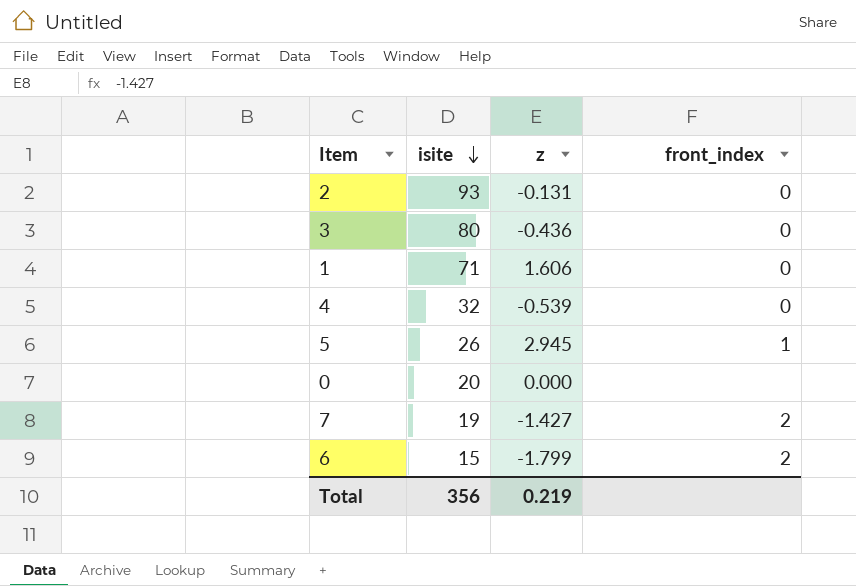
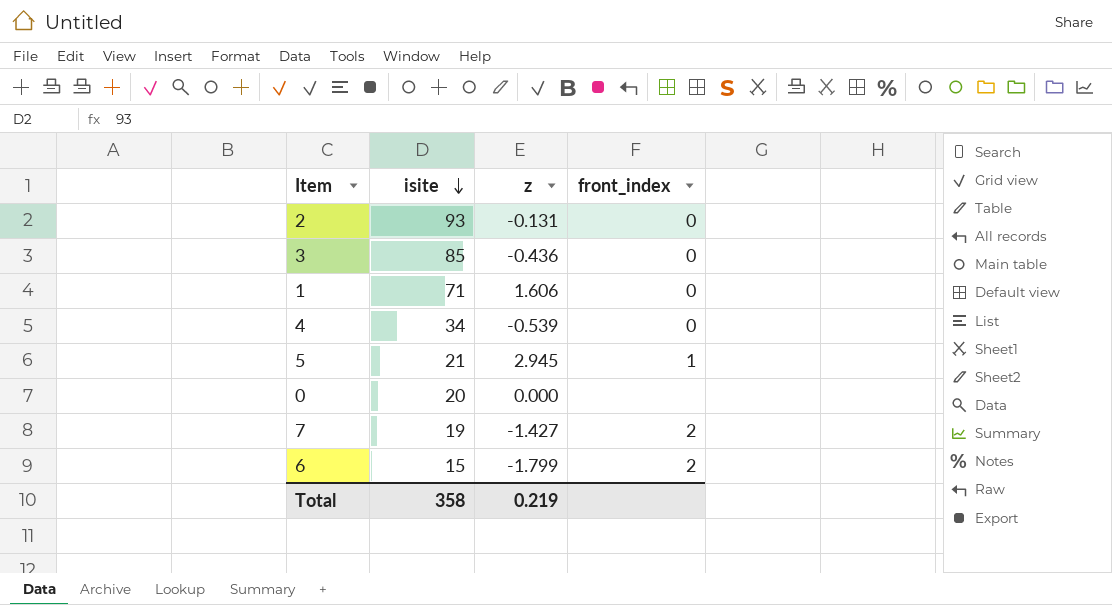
3 | isite: 80 -> 85
4 | isite: 32 -> 34
5 | isite: 26 -> 21
Total | isite: 356 -> 358

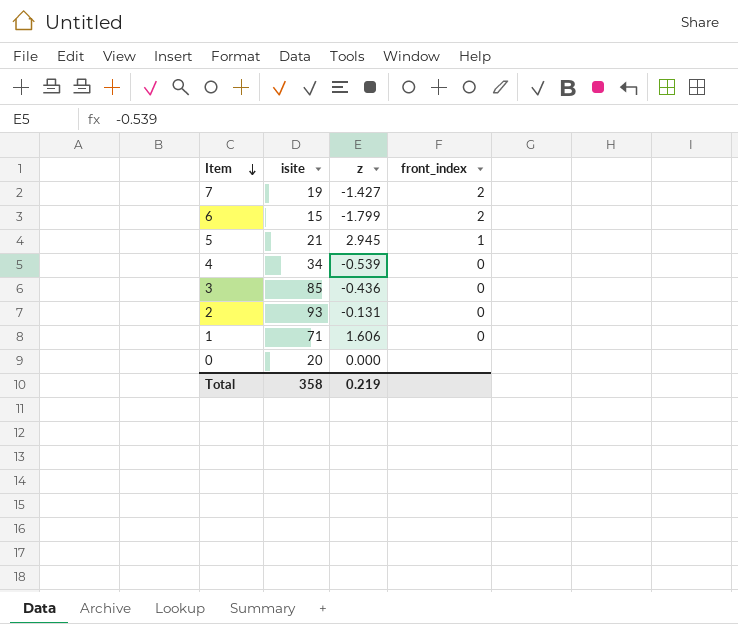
row order: isite descending -> Item descending

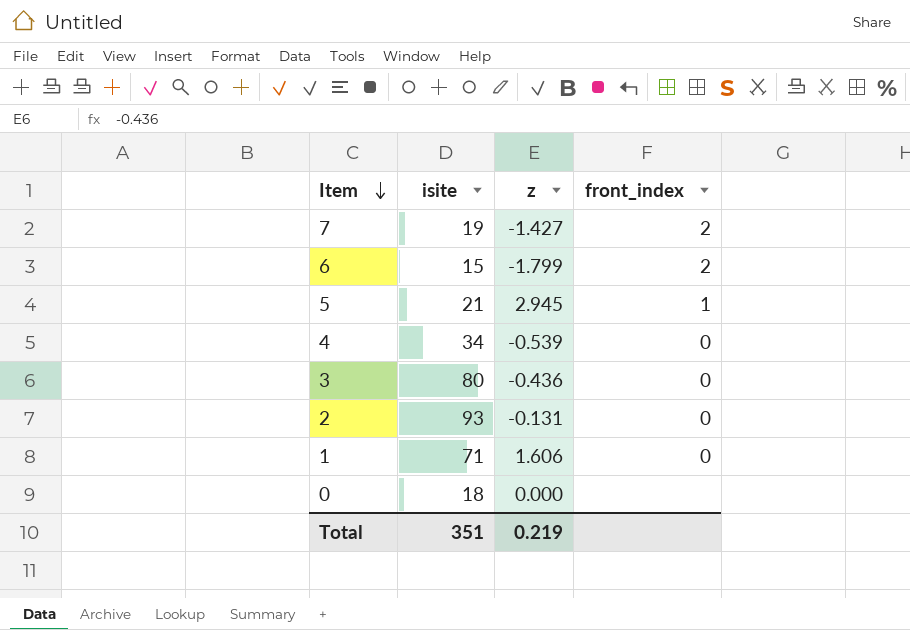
3 | isite: 85 -> 80
0 | isite: 20 -> 18
Total | isite: 358 -> 351

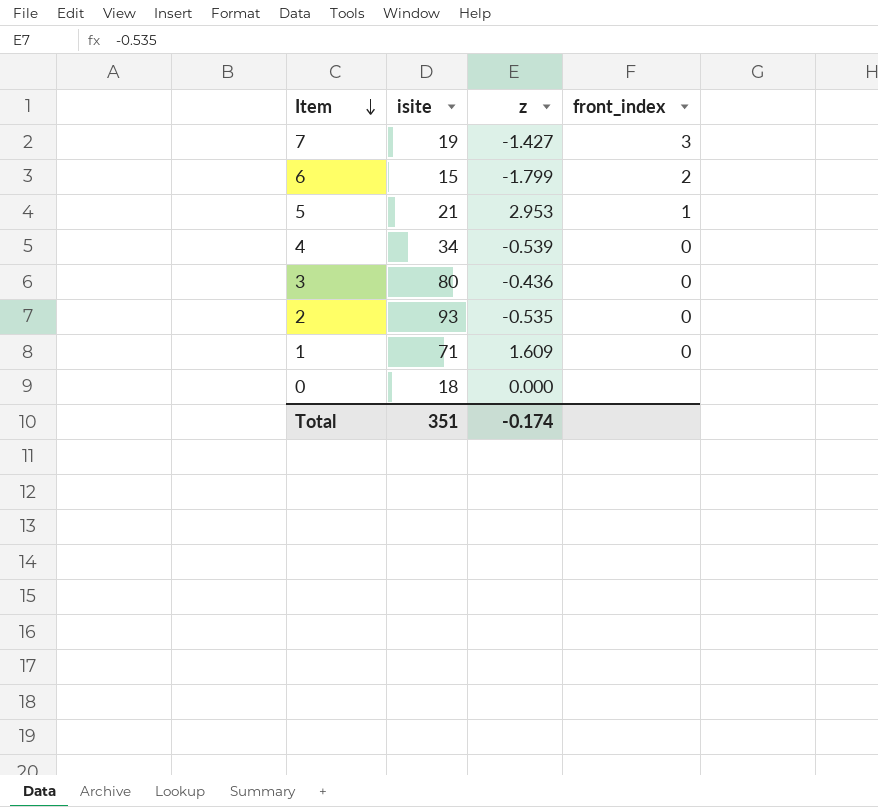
7 | front_index: 2 -> 3
5 | z: 2.945 -> 2.953
2 | z: -0.131 -> -0.535
1 | z: 1.606 -> 1.609
Total | z: 0.219 -> -0.174

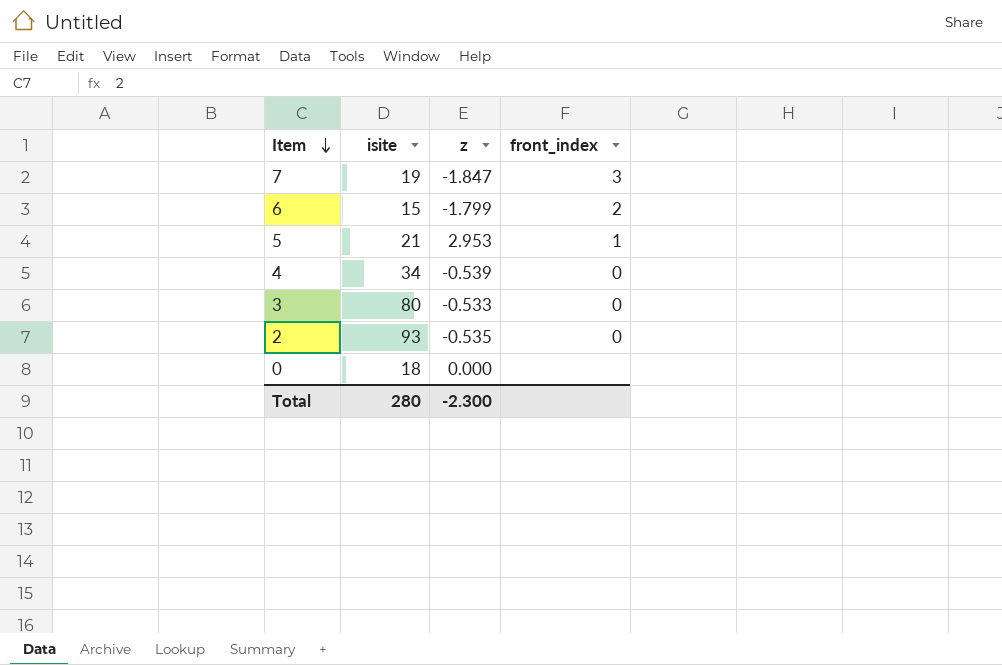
row 1: 71 | 1.609 | 0 -> none
7 | z: -1.427 -> -1.847
3 | z: -0.436 -> -0.533
Total | isite: 351 -> 280
Total | z: -0.174 -> -2.300

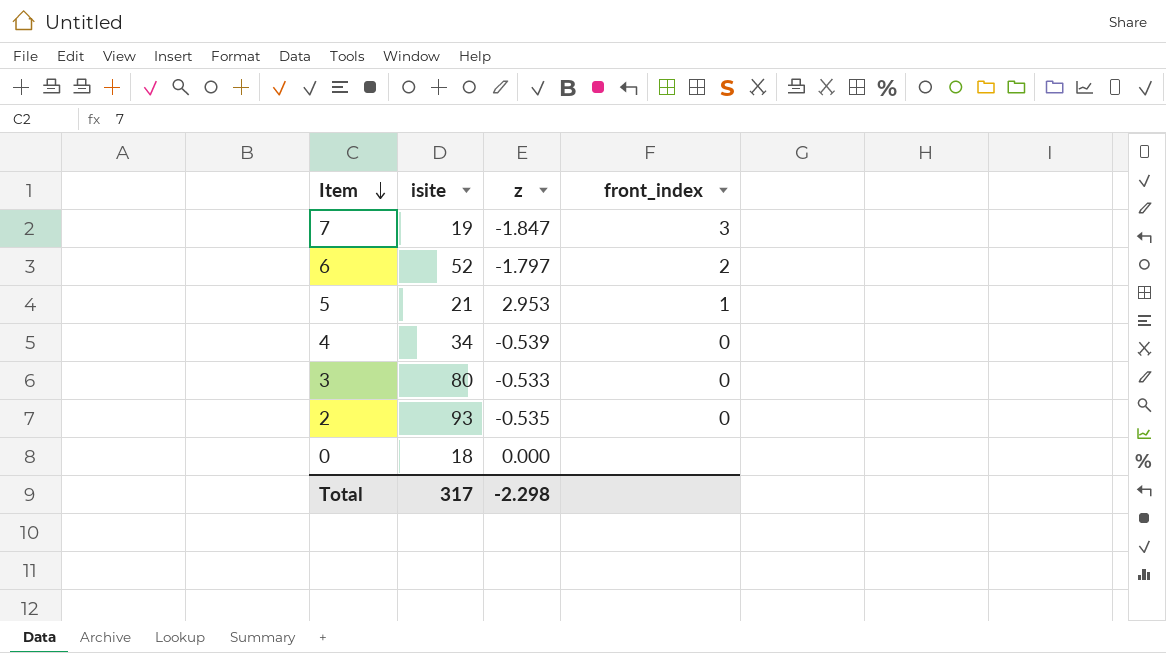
6 | isite: 15 -> 52
6 | z: -1.799 -> -1.797
Total | isite: 280 -> 317
Total | z: -2.300 -> -2.298

